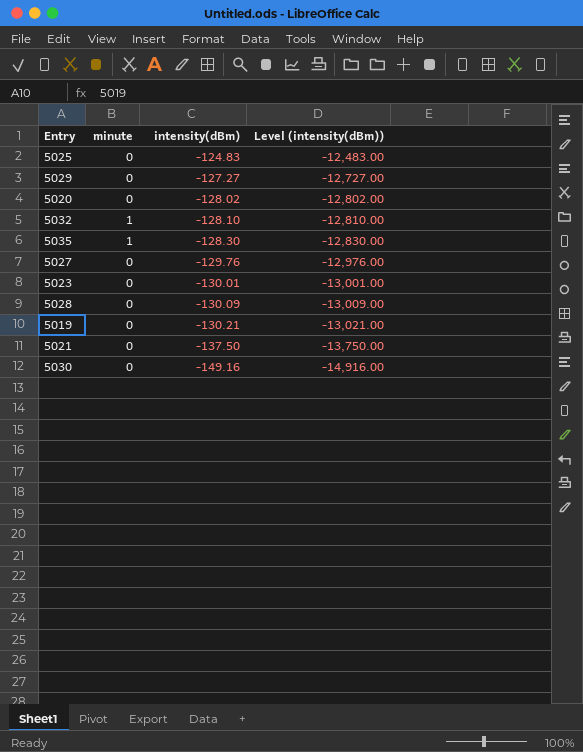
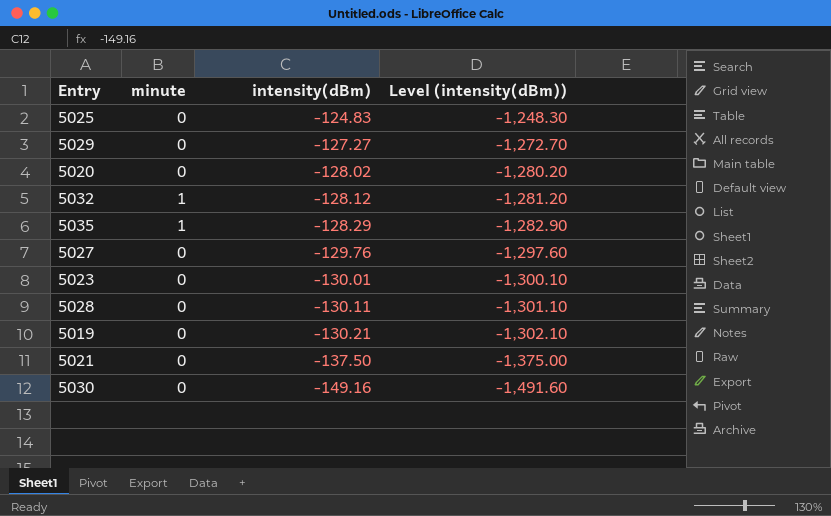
column Level (intensity(dBm)) | formula: [intensity(dBm)] * 100 -> [intensity(dBm)] * 10
5032 | intensity(dBm): -128.10 -> -128.12
5035 | intensity(dBm): -128.30 -> -128.29
5028 | intensity(dBm): -130.09 -> -130.11

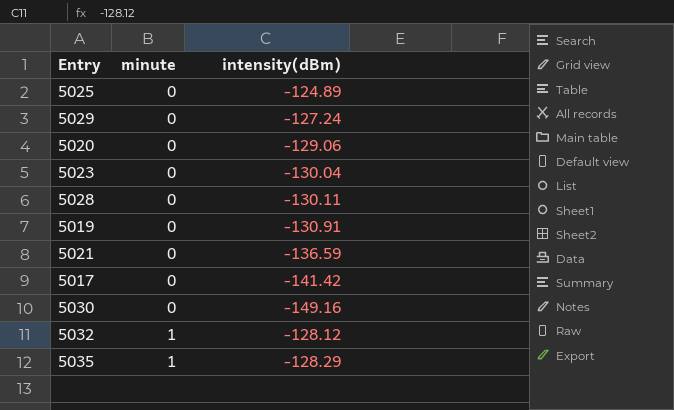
row order: intensity(dBm) descending -> minute ascending
column Level (intensity(dBm)) | formula: [intensity(dBm)] * 10 -> none
row 5027: 0 | -129.76 | -1,297.60 -> none
5025 | intensity(dBm): -124.83 -> -124.89
5029 | intensity(dBm): -127.27 -> -127.24
5020 | intensity(dBm): -128.02 -> -129.06
5023 | intensity(dBm): -130.01 -> -130.04
5019 | intensity(dBm): -130.21 -> -130.91
5021 | intensity(dBm): -137.50 -> -136.59
row 5017: none -> 0 | -141.42

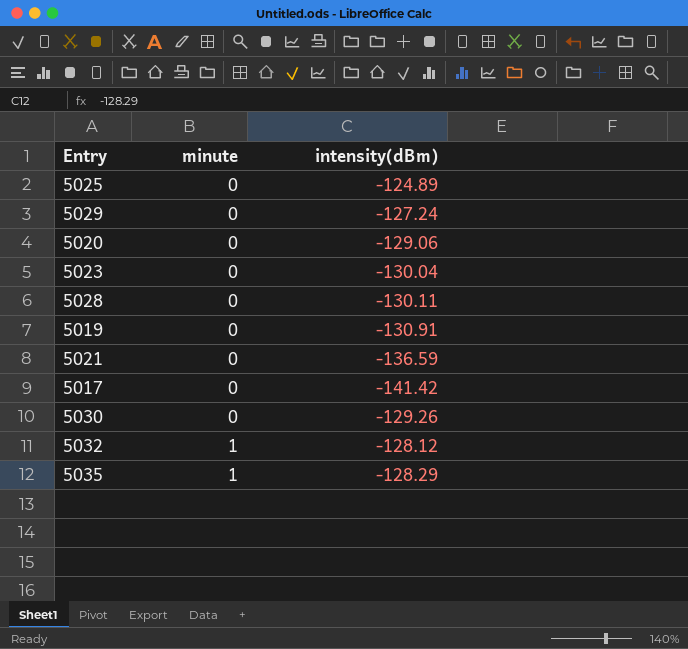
5030 | intensity(dBm): -149.16 -> -129.26

